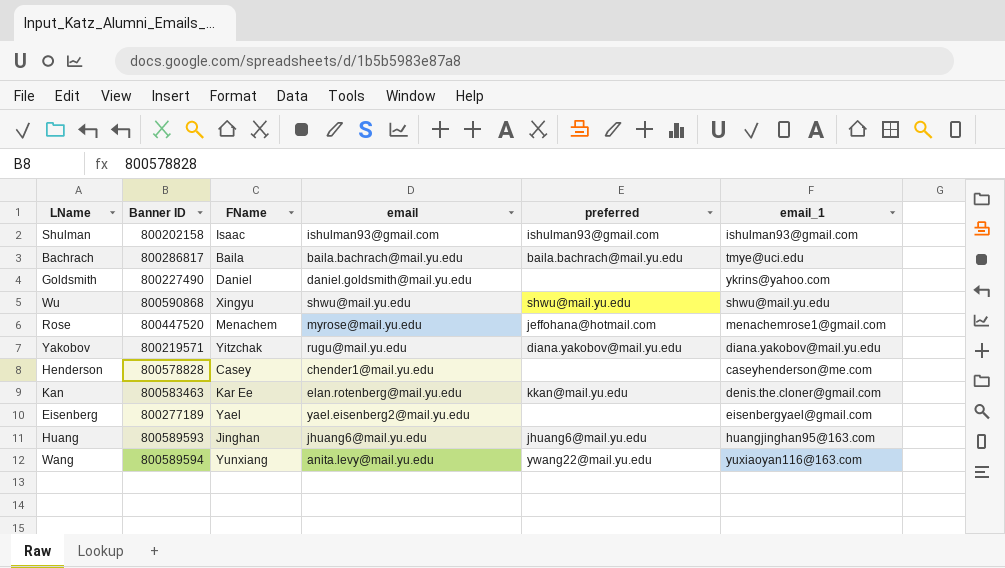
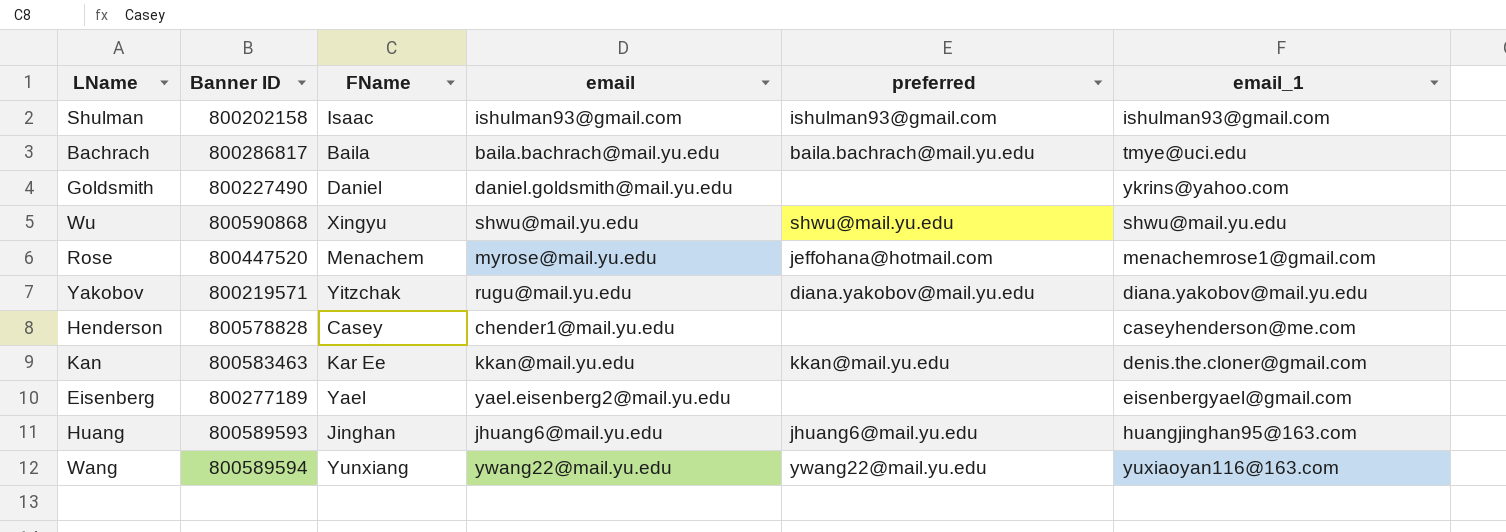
Kan | email: elan.rotenberg@mail.yu.edu -> kkan@mail.yu.edu
Wang | email: anita.levy@mail.yu.edu -> ywang22@mail.yu.edu

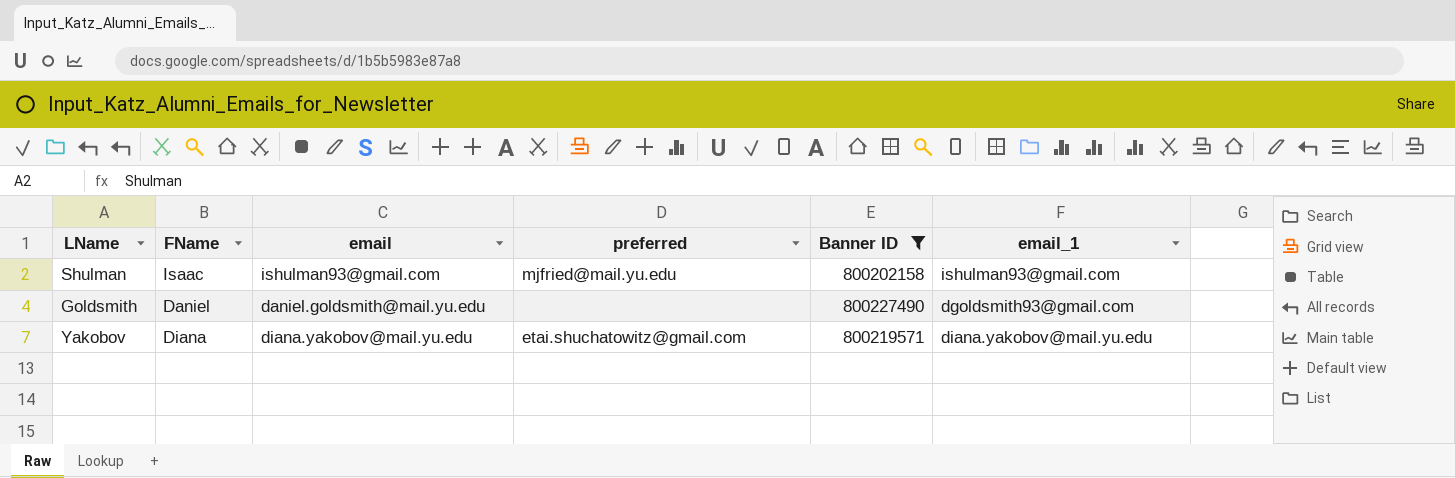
filter: none -> Banner ID <= 800227490
column Banner ID | position: 2 -> 5
Shulman | preferred: ishulman93@gmail.com -> mjfried@mail.yu.edu
Goldsmith | email_1: ykrins@yahoo.com -> dgoldsmith93@gmail.com
Yakobov | FName: Yitzchak -> Diana
Yakobov | email: rugu@mail.yu.edu -> diana.yakobov@mail.yu.edu
Yakobov | preferred: diana.yakobov@mail.yu.edu -> etai.shuchatowitz@gmail.com

